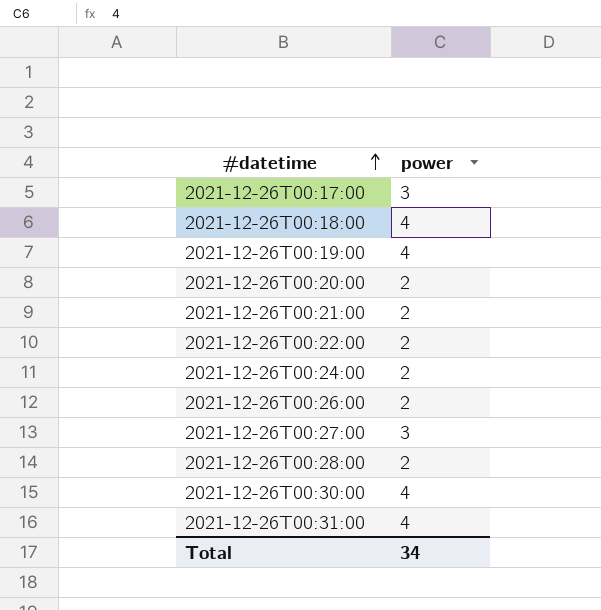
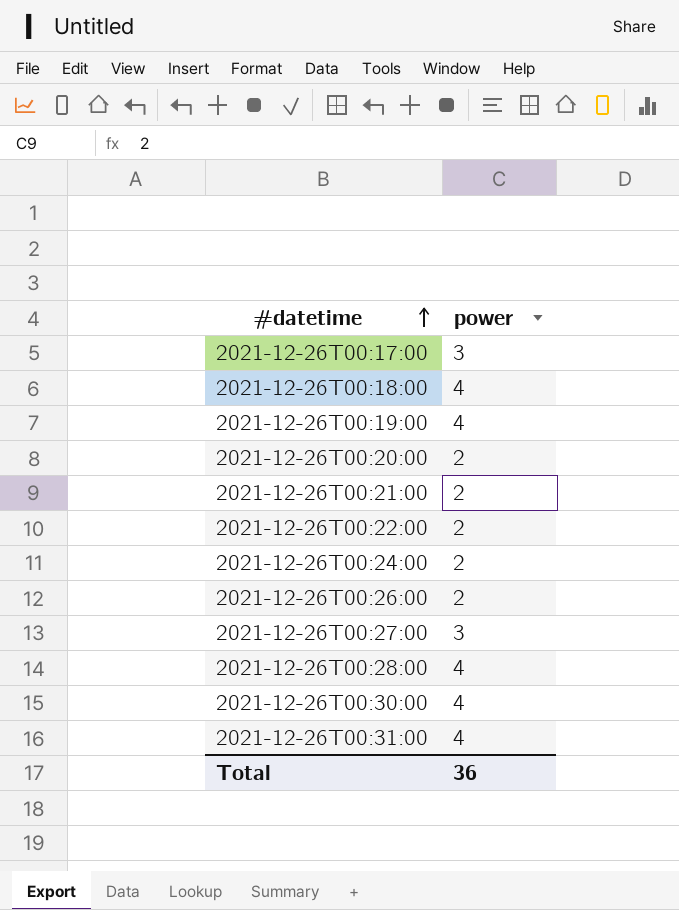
2021-12-26T00:28:00 | power: 2 -> 4
Total | power: 34 -> 36

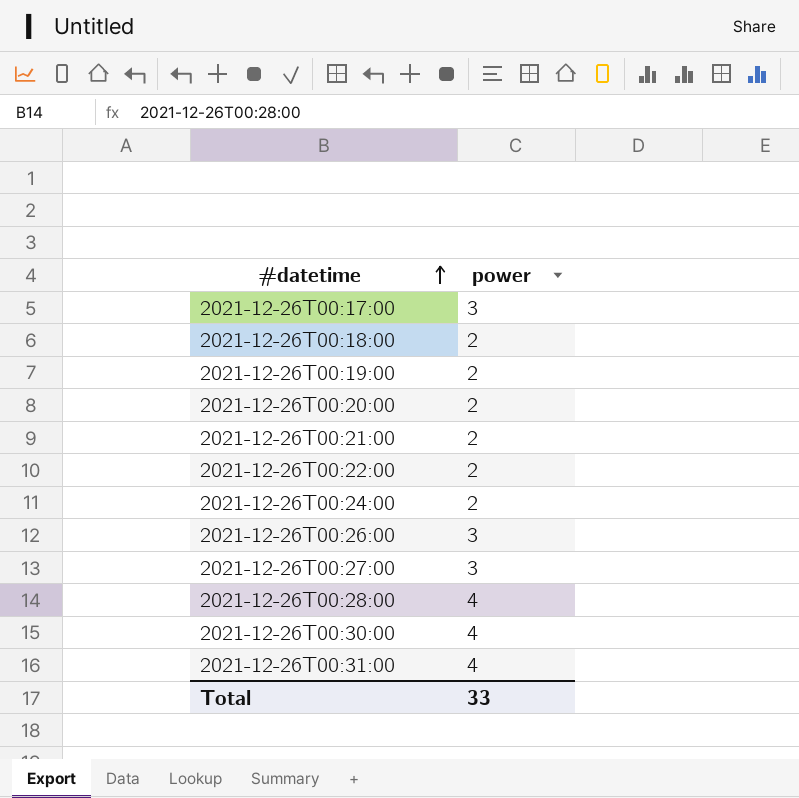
2021-12-26T00:18:00 | power: 4 -> 2
2021-12-26T00:19:00 | power: 4 -> 2
2021-12-26T00:26:00 | power: 2 -> 3
Total | power: 36 -> 33

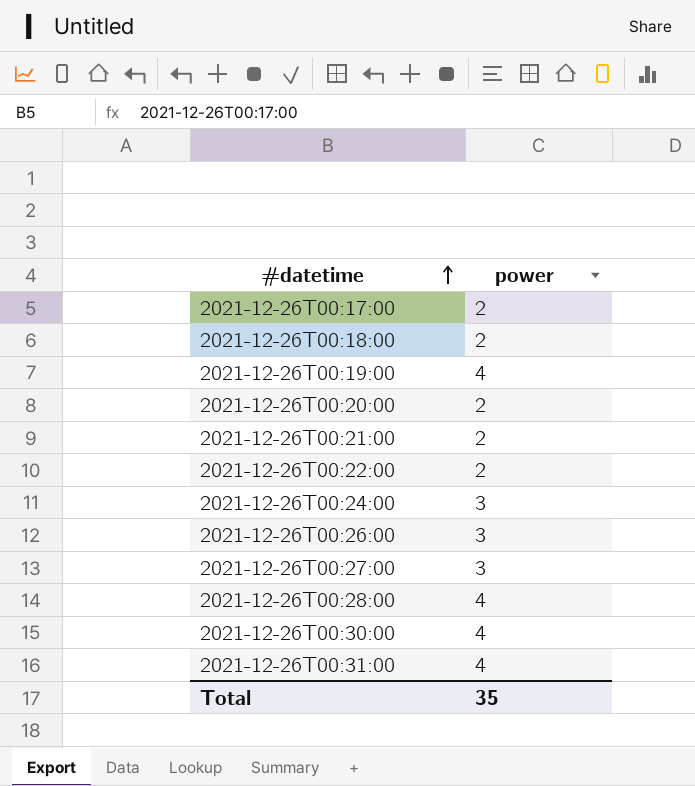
2021-12-26T00:17:00 | power: 3 -> 2
2021-12-26T00:19:00 | power: 2 -> 4
2021-12-26T00:24:00 | power: 2 -> 3
Total | power: 33 -> 35

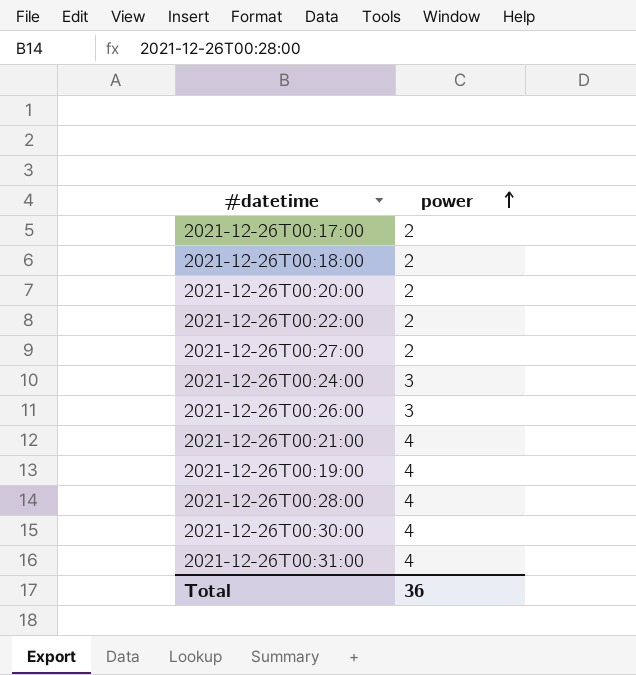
row order: #datetime ascending -> power ascending
2021-12-26T00:27:00 | power: 3 -> 2
2021-12-26T00:21:00 | power: 2 -> 4
Total | power: 35 -> 36

